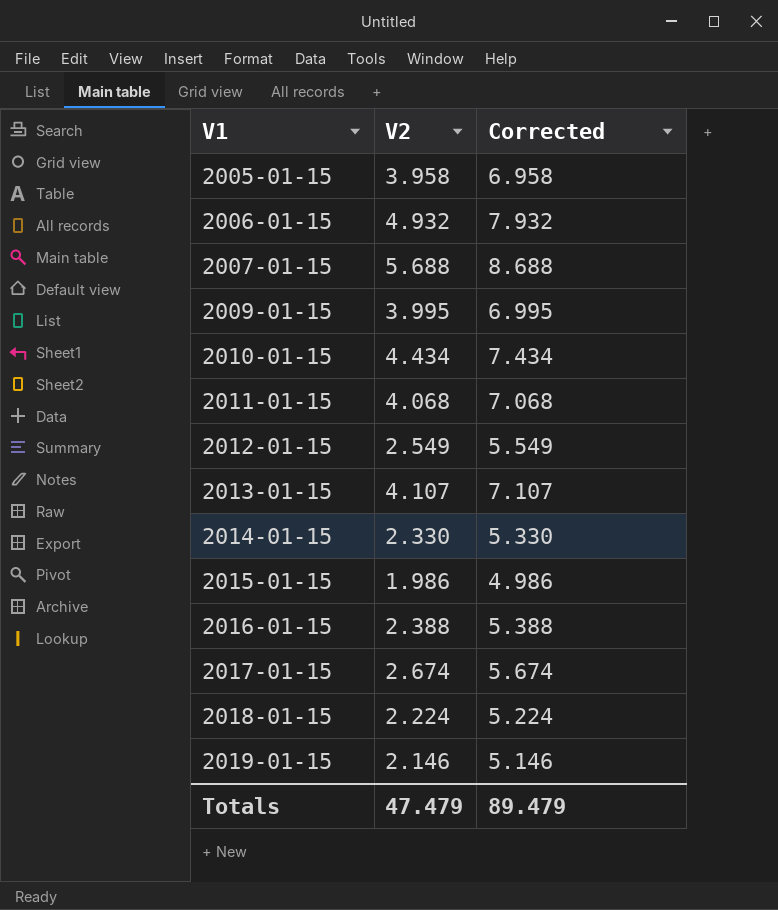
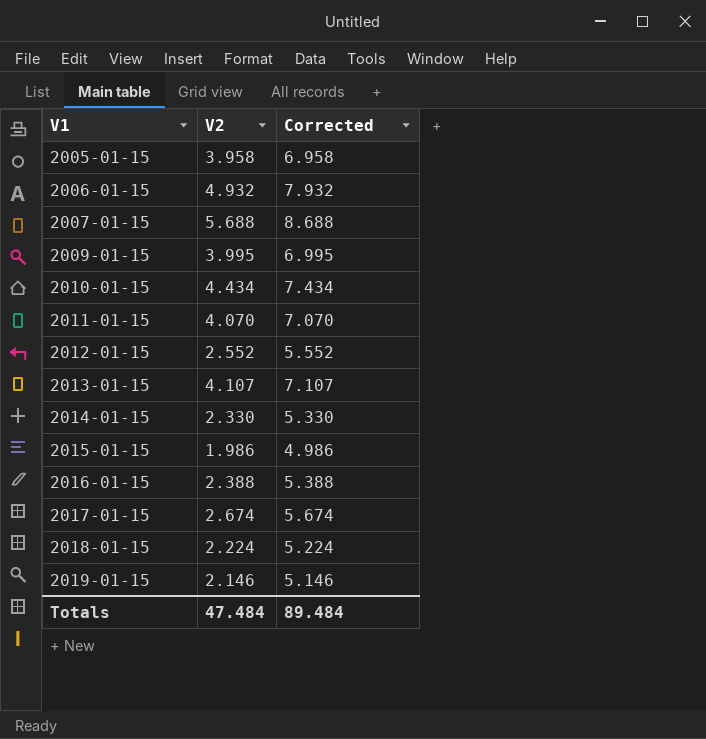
2011-01-15 | V2: 4.068 -> 4.070
2011-01-15 | Corrected: 7.068 -> 7.070
2012-01-15 | V2: 2.549 -> 2.552
2012-01-15 | Corrected: 5.549 -> 5.552
Totals | V2: 47.479 -> 47.484
Totals | Corrected: 89.479 -> 89.484

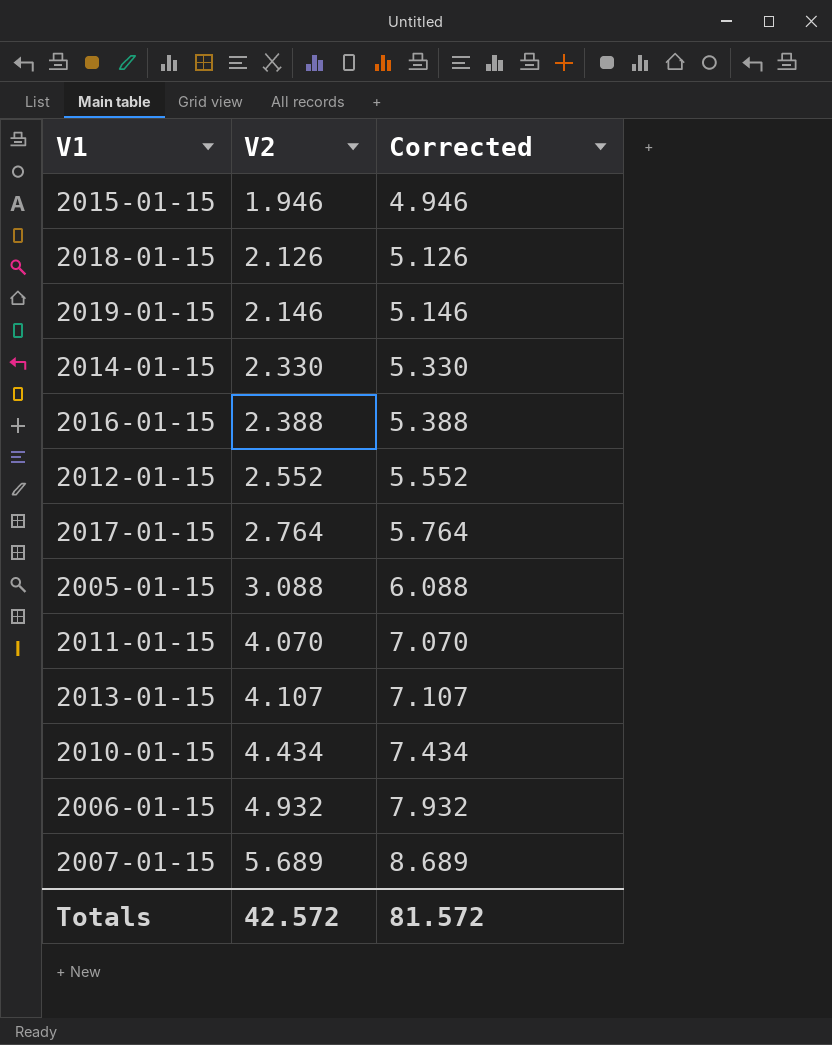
row order: V1 ascending -> V2 ascending
row 2009-01-15: 3.995 | 6.995 -> none
2015-01-15 | V2: 1.986 -> 1.946
2015-01-15 | Corrected: 4.986 -> 4.946
2018-01-15 | V2: 2.224 -> 2.126
2018-01-15 | Corrected: 5.224 -> 5.126
2017-01-15 | V2: 2.674 -> 2.764
2017-01-15 | Corrected: 5.674 -> 5.764
2005-01-15 | V2: 3.958 -> 3.088
2005-01-15 | Corrected: 6.958 -> 6.088
2007-01-15 | V2: 5.688 -> 5.689
2007-01-15 | Corrected: 8.688 -> 8.689
Totals | V2: 47.484 -> 42.572
Totals | Corrected: 89.484 -> 81.572

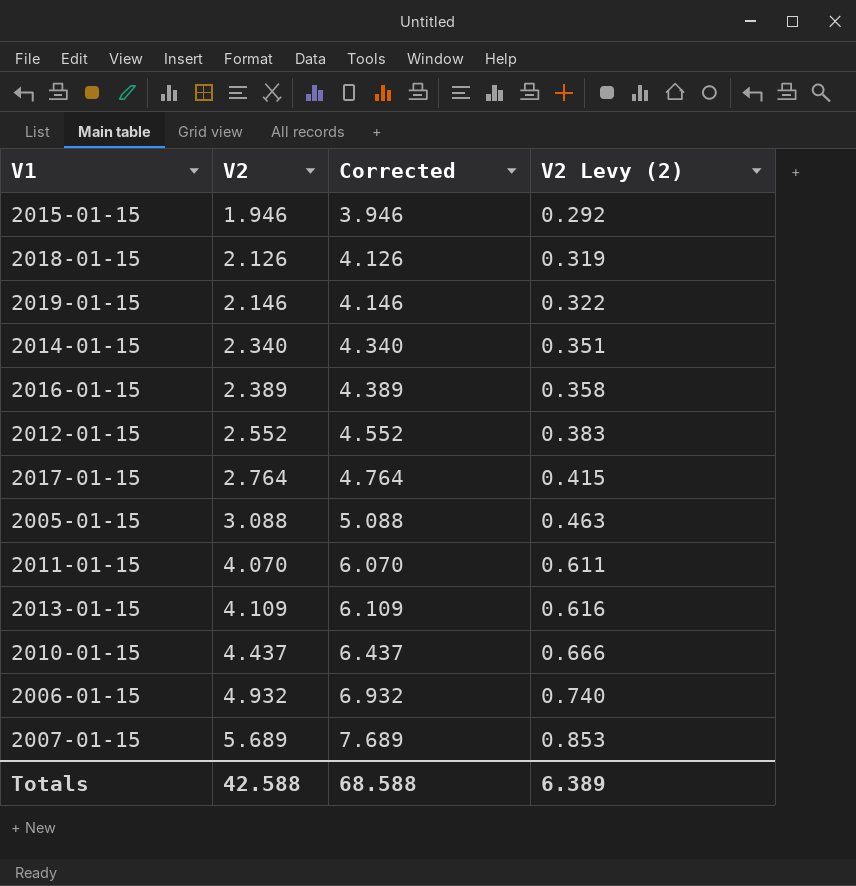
column Corrected | formula: [V2] + 3 -> [V2] + 2
column V2 Levy (2) | formula: none -> [V2] * 0.15
2014-01-15 | V2: 2.330 -> 2.340
2016-01-15 | V2: 2.388 -> 2.389
2013-01-15 | V2: 4.107 -> 4.109
2010-01-15 | V2: 4.434 -> 4.437
Totals | V2: 42.572 -> 42.588
Totals | Corrected: 81.572 -> 68.588

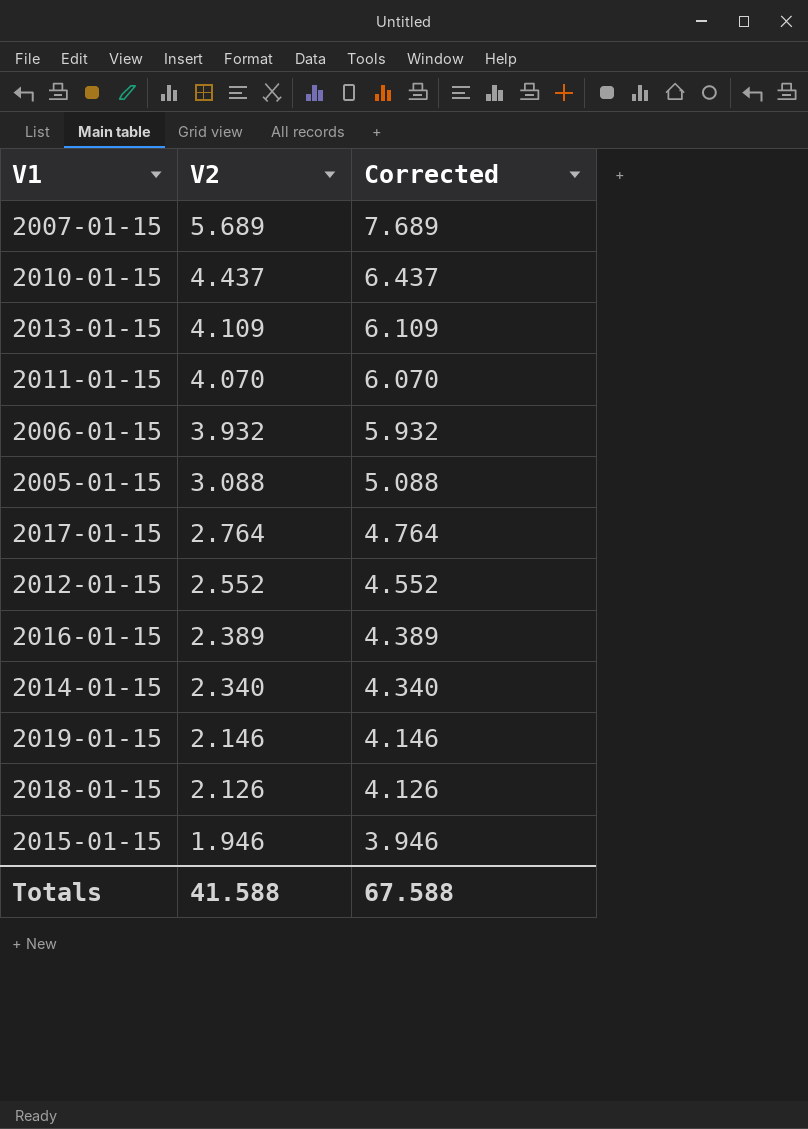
row order: V2 ascending -> V2 descending
column V2 Levy (2) | formula: [V2] * 0.15 -> none
2006-01-15 | V2: 4.932 -> 3.932
2006-01-15 | Corrected: 6.932 -> 5.932
Totals | V2: 42.588 -> 41.588
Totals | Corrected: 68.588 -> 67.588

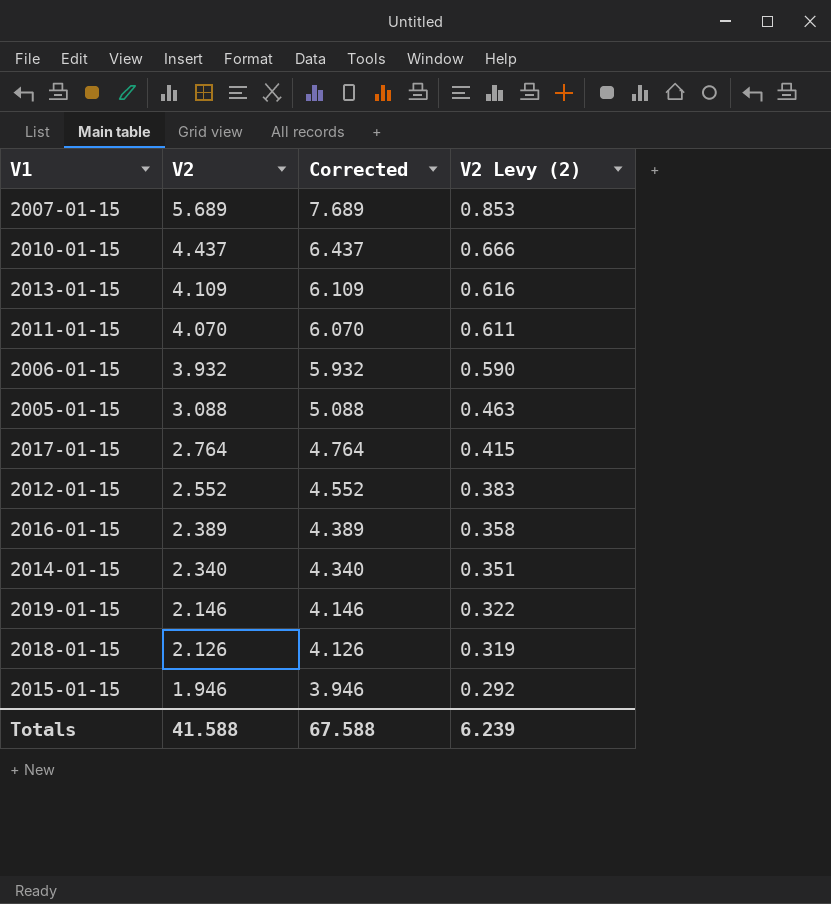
column V2 Levy (2) | formula: none -> [V2] * 0.15

